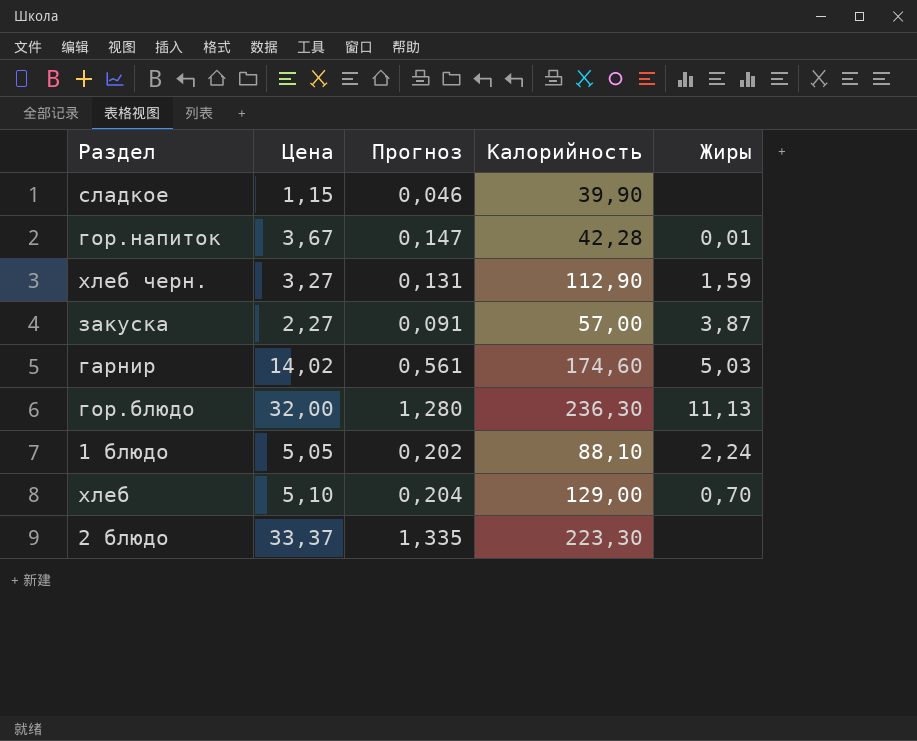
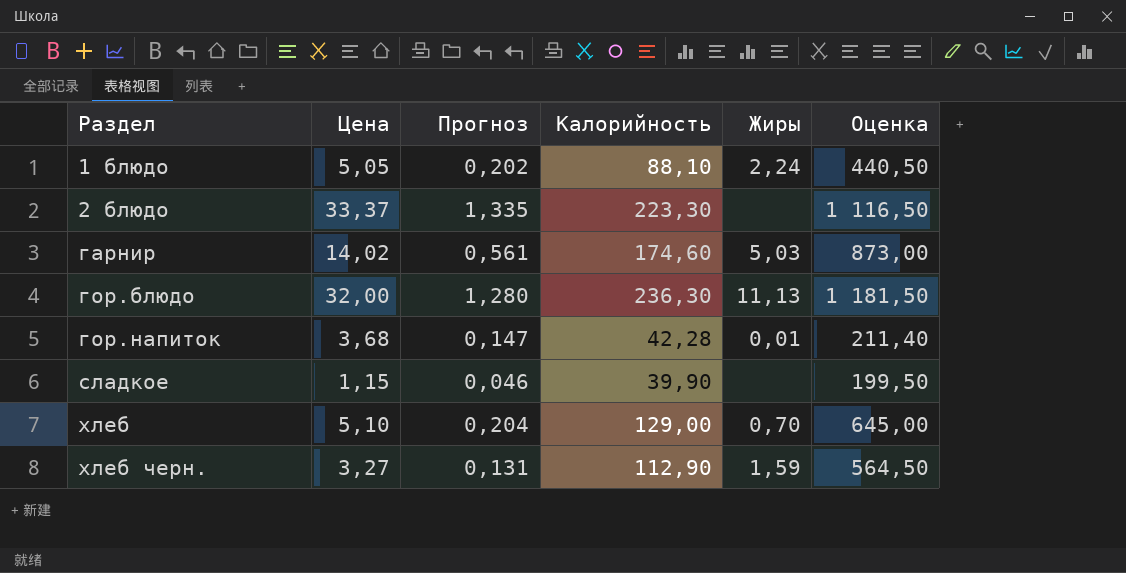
row order: none -> Раздел ascending
column Оценка | formula: none -> [Калорийность] * 5
row закуска: 2,27 | 0,091 | 57,00 | 3,87 -> none
гор.напиток | Цена: 3,67 -> 3,68

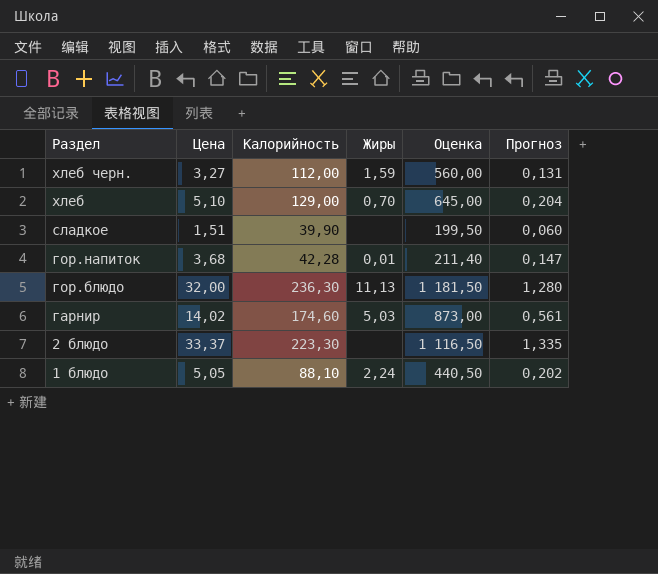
row order: Раздел ascending -> Раздел descending
column Прогноз | position: 3 -> 6
хлеб черн. | Калорийность: 112,90 -> 112,00
хлеб черн. | Оценка: 564,50 -> 560,00
сладкое | Цена: 1,15 -> 1,51
сладкое | Прогноз: 0,046 -> 0,060

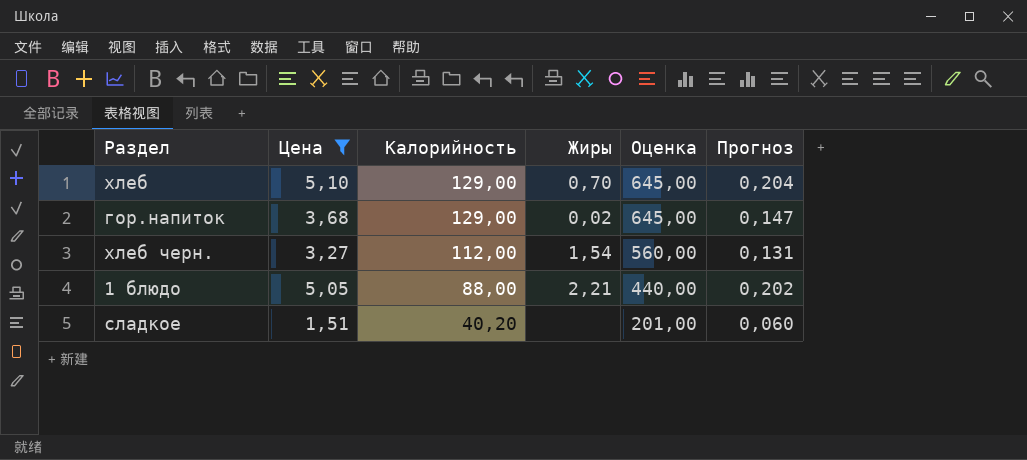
filter: none -> Цена <= 5,10
row order: Раздел descending -> Калорийность descending
гор.напиток | Калорийность: 42,28 -> 129,00
гор.напиток | Жиры: 0,01 -> 0,02
гор.напиток | Оценка: 211,40 -> 645,00
хлеб черн. | Жиры: 1,59 -> 1,54
1 блюдо | Калорийность: 88,10 -> 88,00
1 блюдо | Жиры: 2,24 -> 2,21
1 блюдо | Оценка: 440,50 -> 440,00
сладкое | Калорийность: 39,90 -> 40,20
сладкое | Оценка: 199,50 -> 201,00

